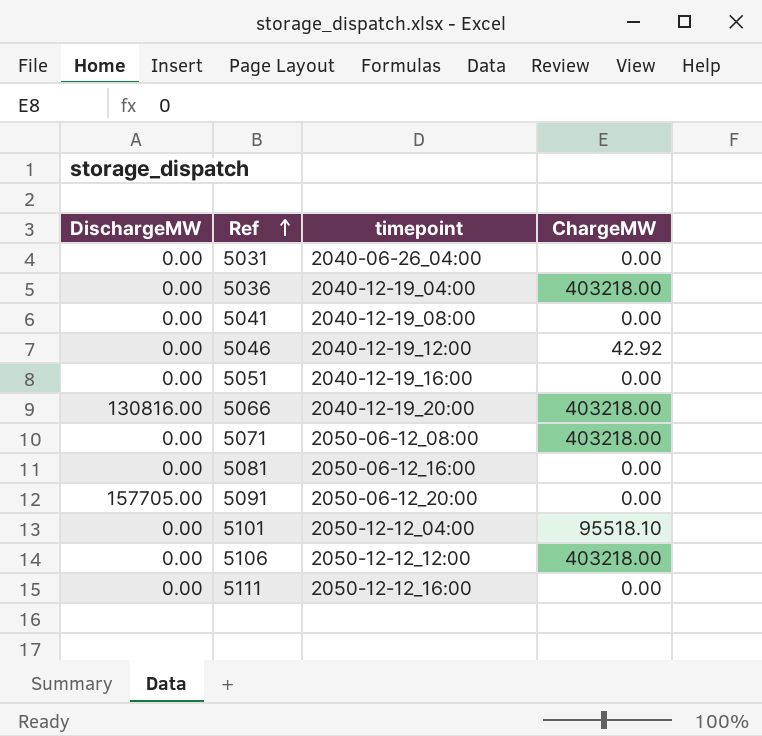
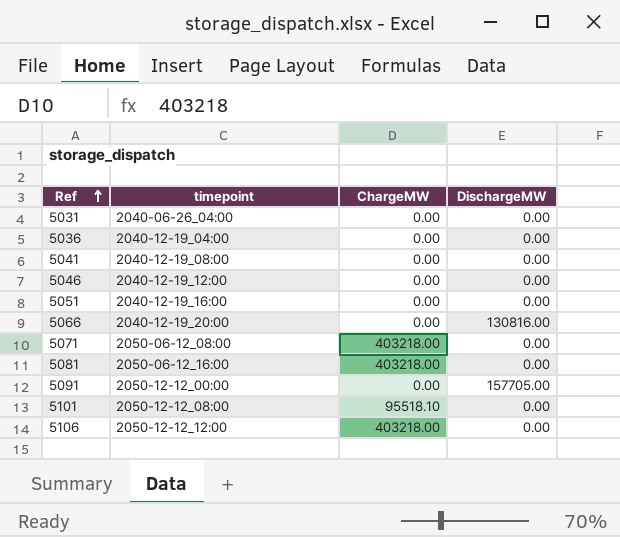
column DischargeMW | position: 1 -> 4
row 5111: 0.00 | 2050-12-12_16:00 | 0.00 -> none
5036 | ChargeMW: 403218.00 -> 0.00
5046 | ChargeMW: 42.92 -> 0.00
5066 | ChargeMW: 403218.00 -> 0.00
5081 | ChargeMW: 0.00 -> 403218.00
5091 | timepoint: 2050-06-12_20:00 -> 2050-12-12_00:00
5101 | timepoint: 2050-12-12_04:00 -> 2050-12-12_08:00

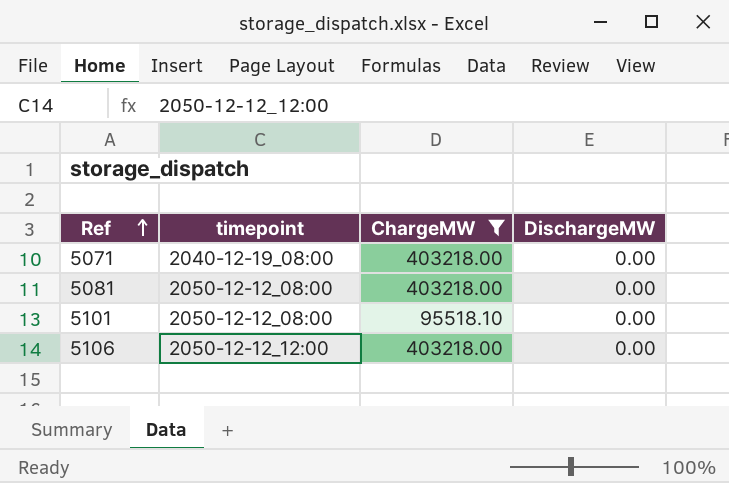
filter: none -> ChargeMW != 0.00
5071 | timepoint: 2050-06-12_08:00 -> 2040-12-19_08:00
5081 | timepoint: 2050-06-12_16:00 -> 2050-12-12_08:00

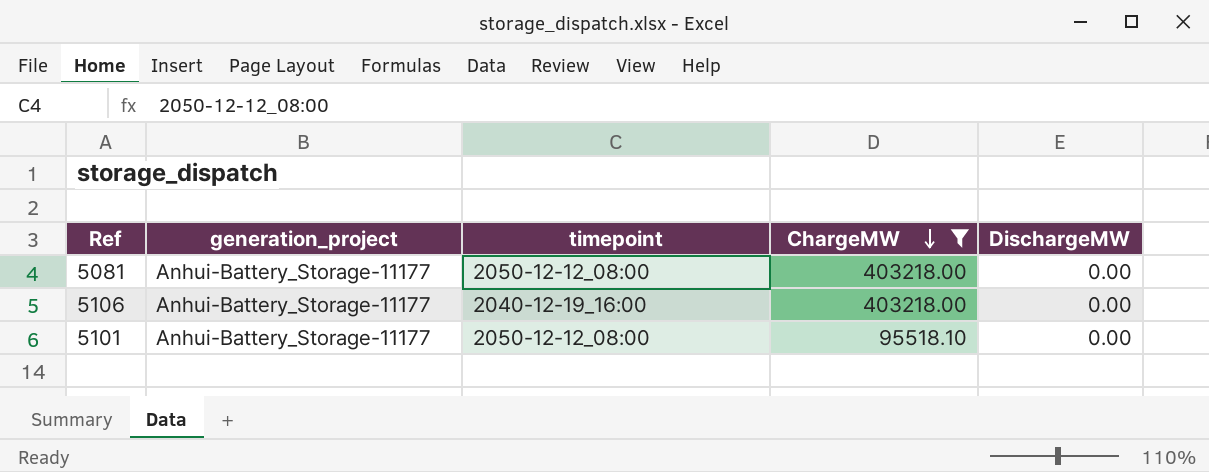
row order: Ref ascending -> ChargeMW descending
column generation_project | position: none -> 2
row 5071: 2040-12-19_08:00 | 403218.00 | 0.00 -> none
5106 | timepoint: 2050-12-12_12:00 -> 2040-12-19_16:00

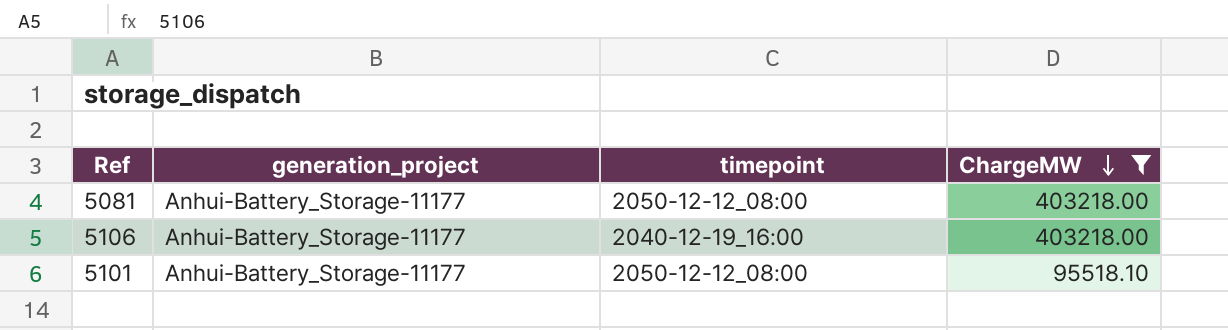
column DischargeMW | position: 5 -> none

